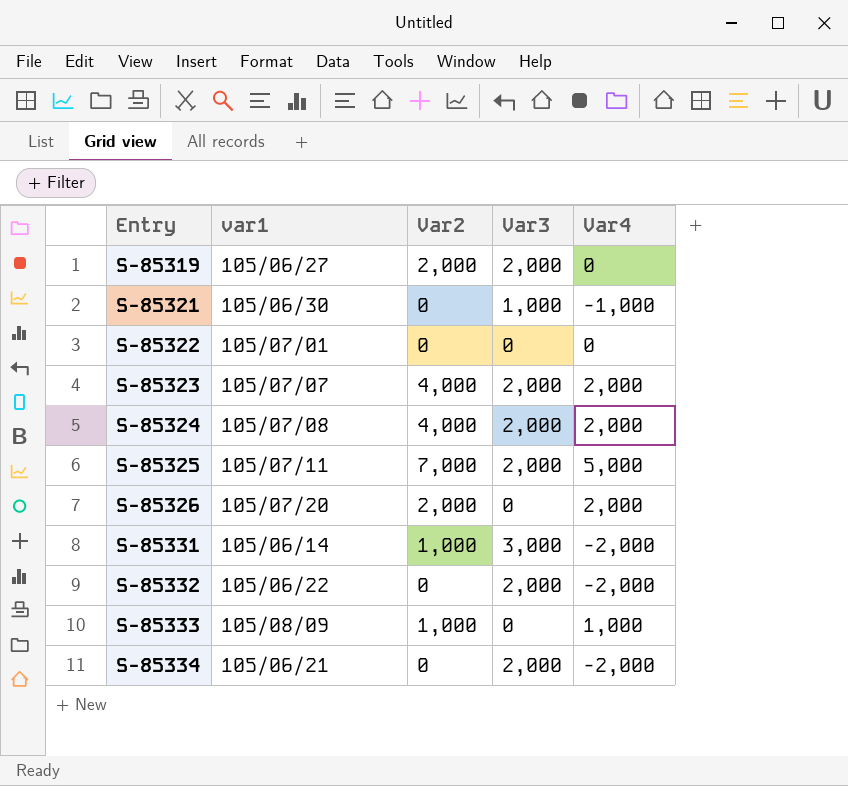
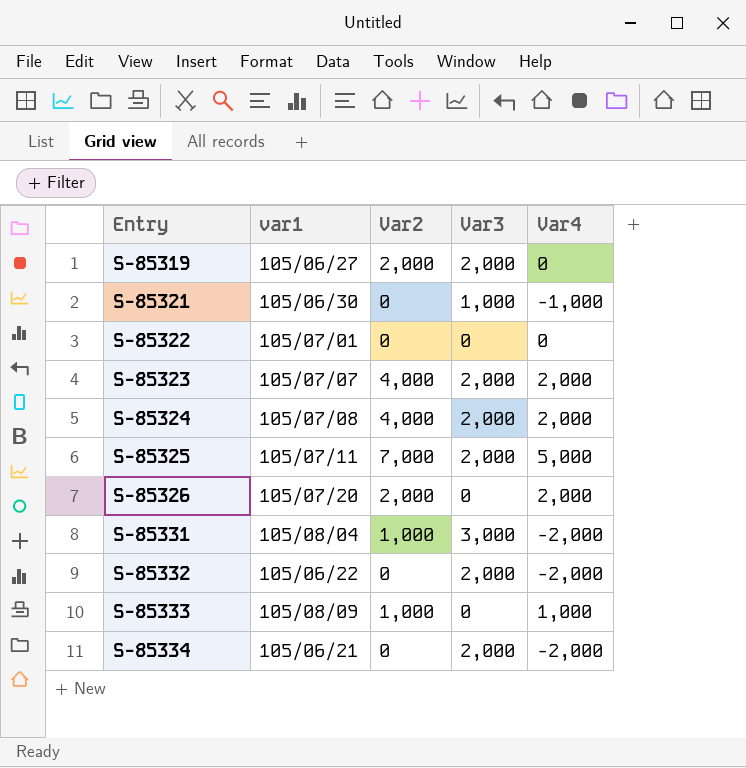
S-85331 | var1: 105/06/14 -> 105/08/04

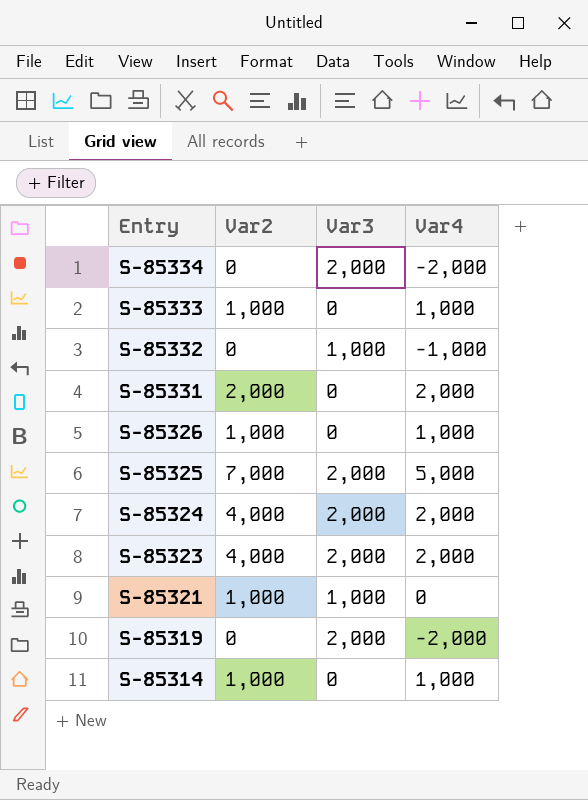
row order: Entry ascending -> Entry descending
column var1 | position: 2 -> none
row S-85322: 105/07/01 | 0 | 0 | 0 -> none
S-85332 | Var3: 2,000 -> 1,000
S-85332 | Var4: -2,000 -> -1,000
S-85331 | Var2: 1,000 -> 2,000
S-85331 | Var3: 3,000 -> 0
S-85331 | Var4: -2,000 -> 2,000
S-85326 | Var2: 2,000 -> 1,000
S-85326 | Var4: 2,000 -> 1,000
S-85321 | Var2: 0 -> 1,000
S-85321 | Var4: -1,000 -> 0
S-85319 | Var2: 2,000 -> 0
S-85319 | Var4: 0 -> -2,000
row S-85314: none -> 1,000 | 0 | 1,000

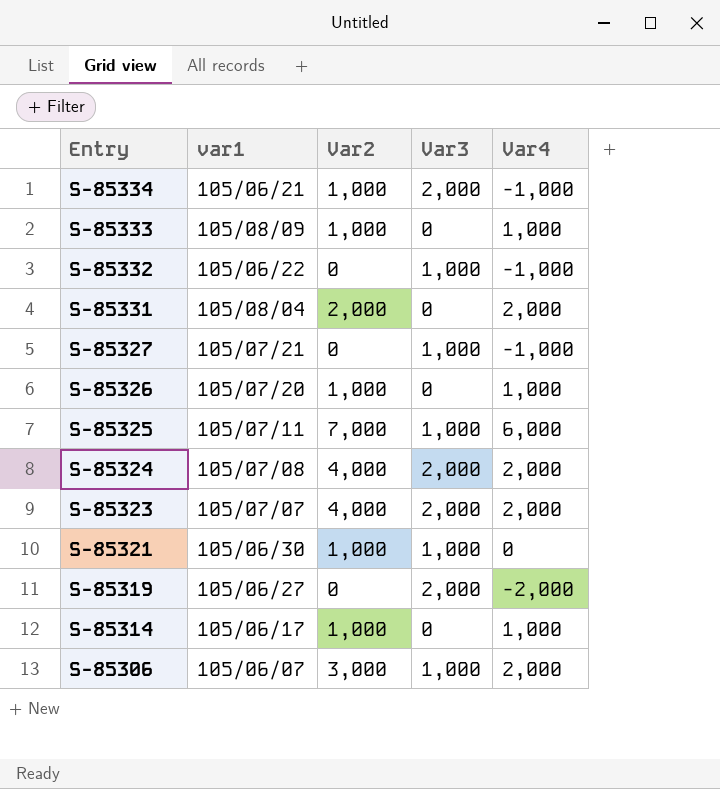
column var1 | position: none -> 2
S-85334 | Var2: 0 -> 1,000
S-85334 | Var4: -2,000 -> -1,000
row S-85327: none -> 105/07/21 | 0 | 1,000 | -1,000
S-85325 | Var3: 2,000 -> 1,000
S-85325 | Var4: 5,000 -> 6,000
row S-85306: none -> 105/06/07 | 3,000 | 1,000 | 2,000

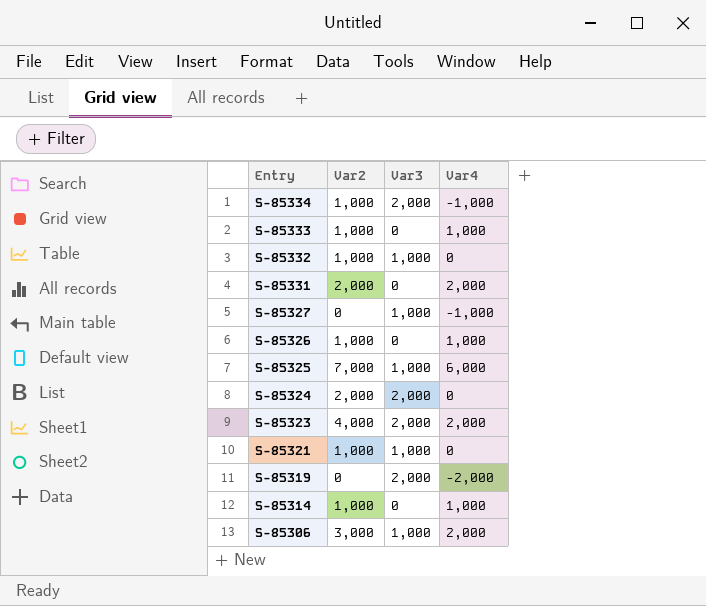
column var1 | position: 2 -> none
S-85332 | Var2: 0 -> 1,000
S-85332 | Var4: -1,000 -> 0
S-85324 | Var2: 4,000 -> 2,000
S-85324 | Var4: 2,000 -> 0

